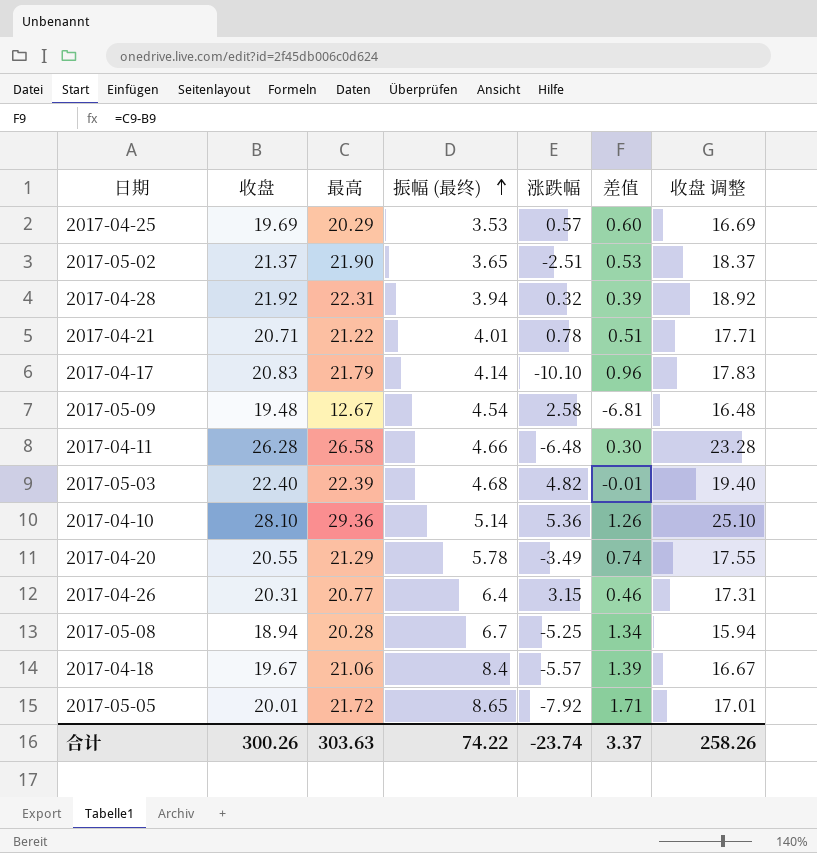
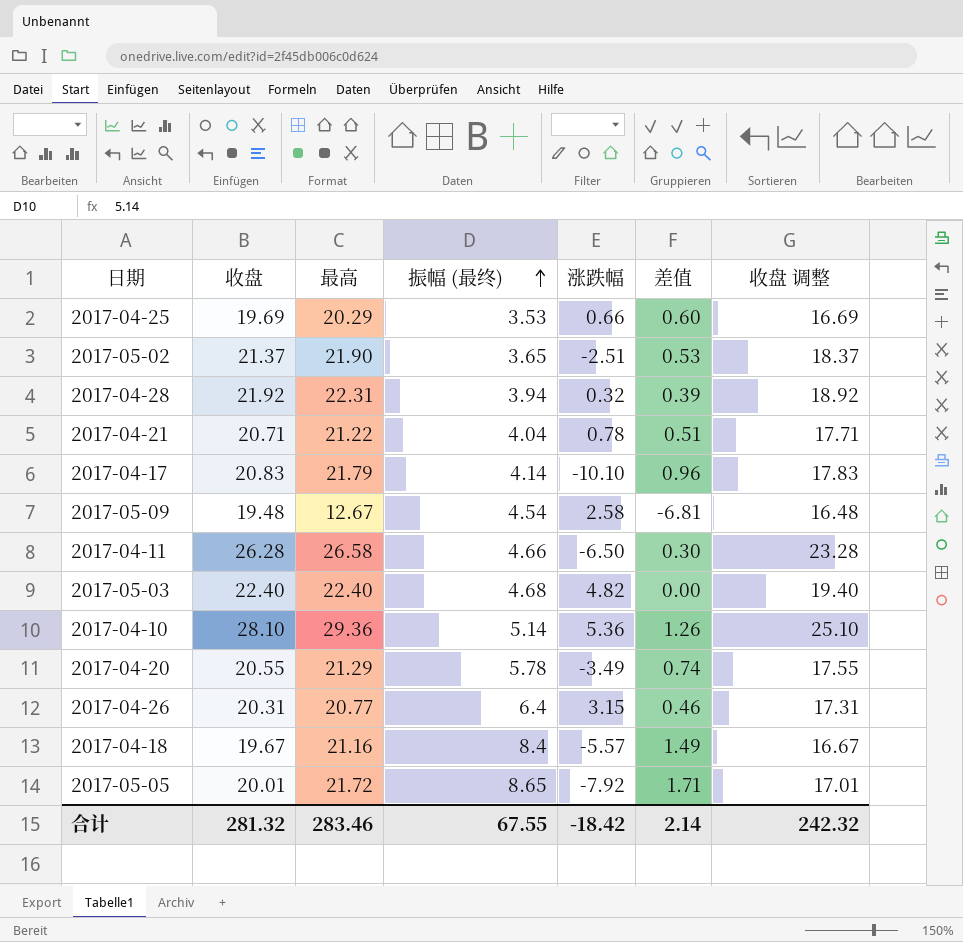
row 2017-05-08: 18.94 | 20.28 | 6.7 | -5.25 | 1.34 | 15.94 -> none
2017-04-25 | 涨跌幅: 0.57 -> 0.66
2017-04-21 | 振幅 (最终): 4.01 -> 4.04
2017-04-11 | 涨跌幅: -6.48 -> -6.50
2017-05-03 | 最高: 22.39 -> 22.40
2017-05-03 | 差值: -0.01 -> 0.00
2017-04-18 | 最高: 21.06 -> 21.16
2017-04-18 | 差值: 1.39 -> 1.49
合计 | 收盘: 300.26 -> 281.32
合计 | 最高: 303.63 -> 283.46
合计 | 振幅 (最终): 74.22 -> 67.55
合计 | 涨跌幅: -23.74 -> -18.42
合计 | 差值: 3.37 -> 2.14
合计 | 收盘 调整: 258.26 -> 242.32

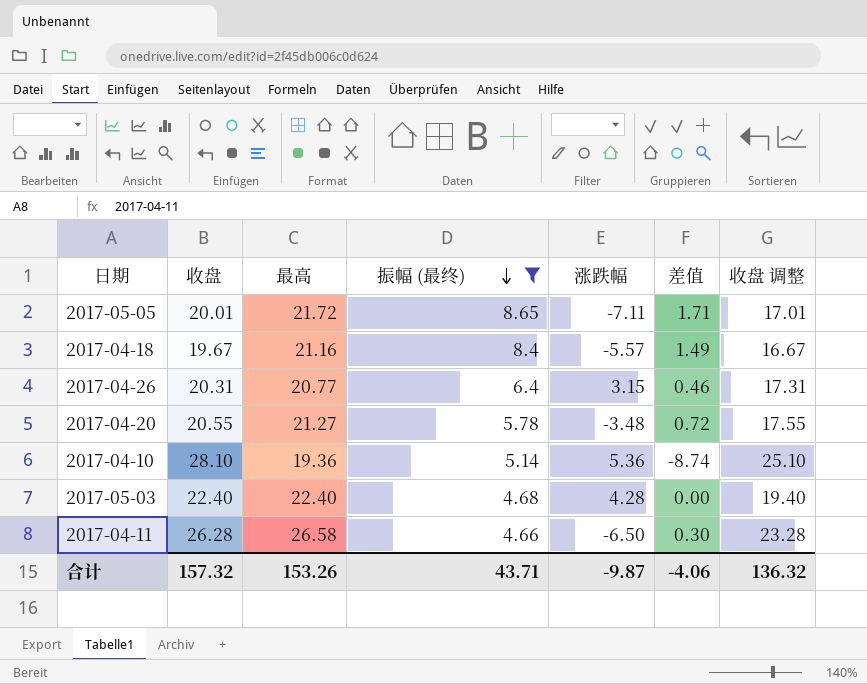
filter: none -> 振幅 (最终) >= 4.66
row order: 振幅 (最终) ascending -> 振幅 (最终) descending
2017-05-05 | 涨跌幅: -7.92 -> -7.11
2017-04-20 | 最高: 21.29 -> 21.27
2017-04-20 | 涨跌幅: -3.49 -> -3.48
2017-04-20 | 差值: 0.74 -> 0.72
2017-04-10 | 最高: 29.36 -> 19.36
2017-04-10 | 差值: 1.26 -> -8.74
2017-05-03 | 涨跌幅: 4.82 -> 4.28
合计 | 收盘: 281.32 -> 157.32
合计 | 最高: 283.46 -> 153.26
合计 | 振幅 (最终): 67.55 -> 43.71
合计 | 涨跌幅: -18.42 -> -9.87
合计 | 差值: 2.14 -> -4.06
合计 | 收盘 调整: 242.32 -> 136.32

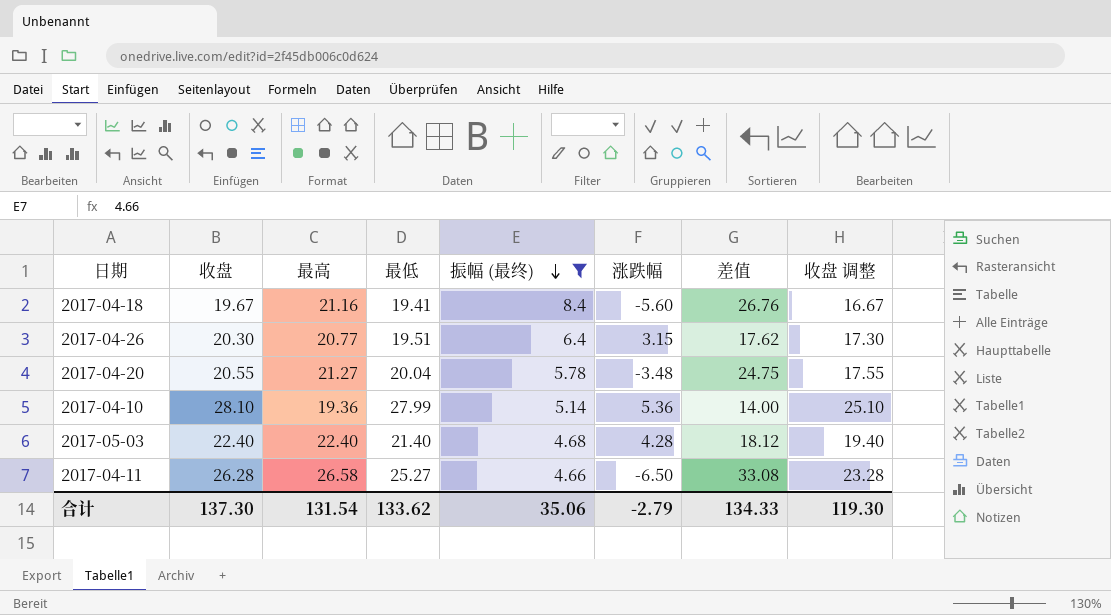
column 最低 | position: none -> 4
column 差值 | formula: [最高] - [收盘] -> [最高] - [涨跌幅]
row 2017-05-05: 20.01 | 21.72 | 8.65 | -7.11 | 1.71 | 17.01 -> none
2017-04-18 | 涨跌幅: -5.57 -> -5.60
2017-04-26 | 收盘: 20.31 -> 20.30
2017-04-26 | 收盘 调整: 17.31 -> 17.30
合计 | 收盘: 157.32 -> 137.30
合计 | 最高: 153.26 -> 131.54
合计 | 振幅 (最终): 43.71 -> 35.06
合计 | 涨跌幅: -9.87 -> -2.79
合计 | 差值: -4.06 -> 134.33
合计 | 收盘 调整: 136.32 -> 119.30

